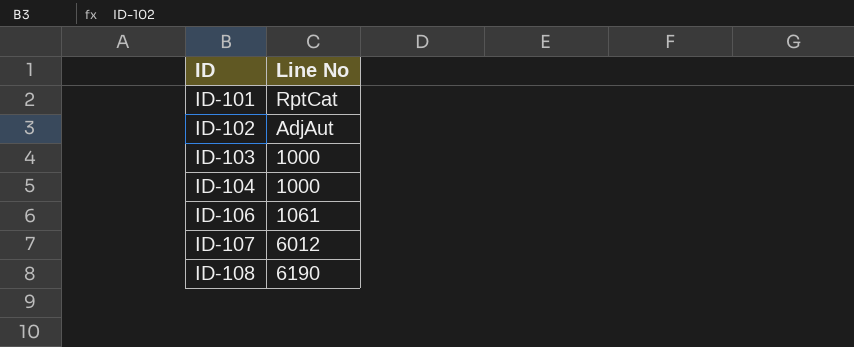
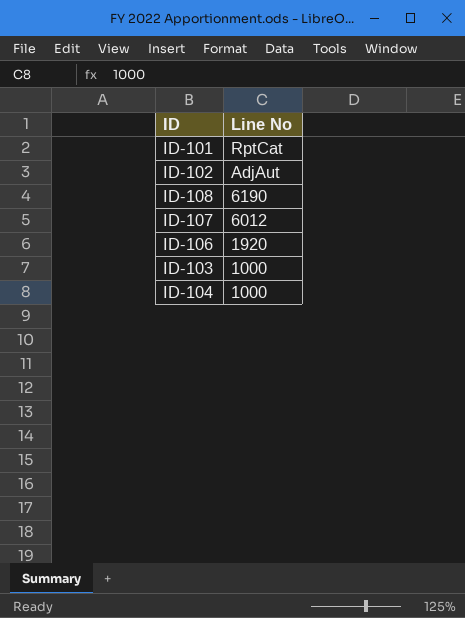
row order: ID ascending -> Line No descending
ID-106 | Line No: 1061 -> 1920

